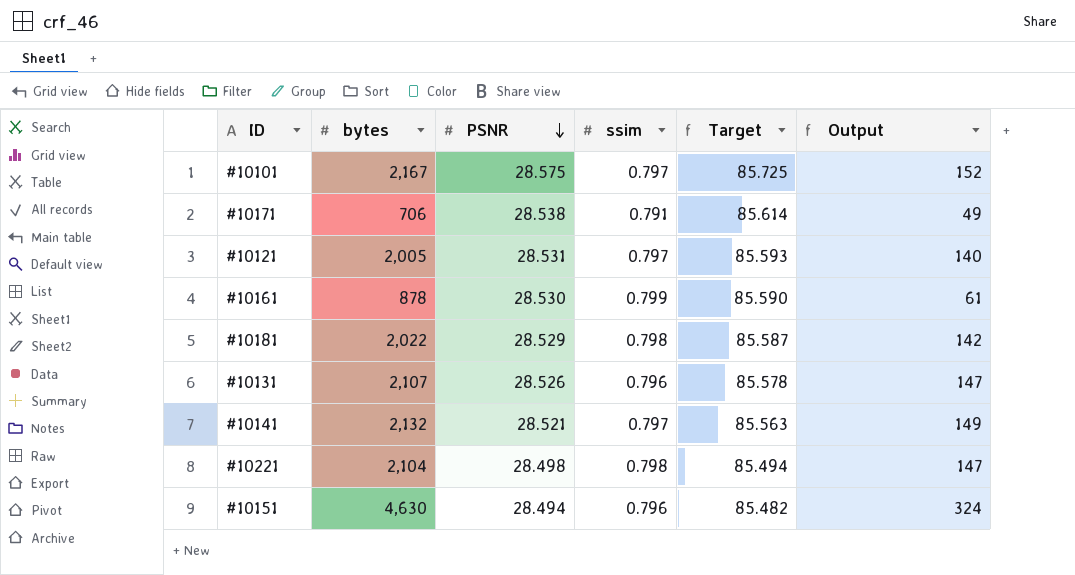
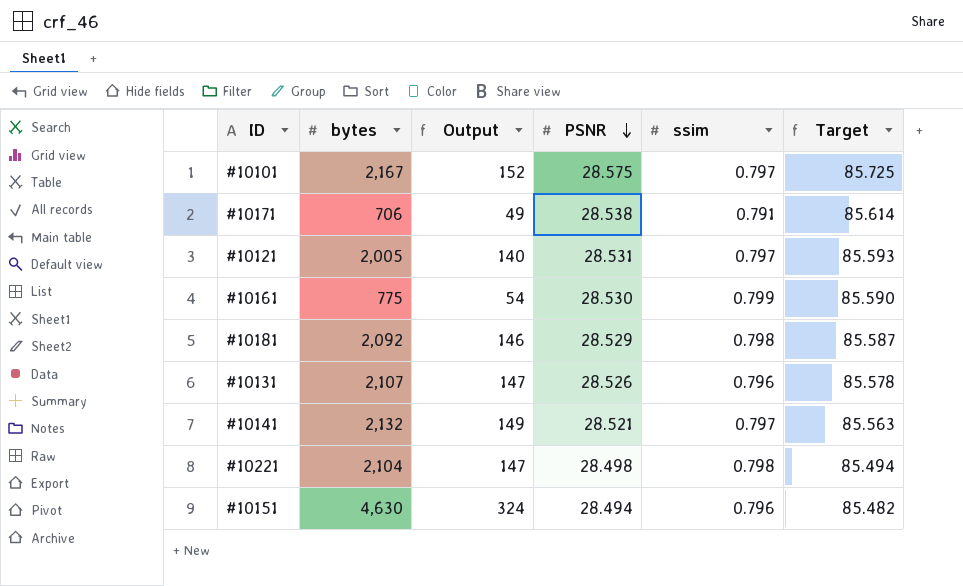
column Output | position: 6 -> 3
#10161 | bytes: 878 -> 775
#10161 | Output: 61 -> 54
#10181 | bytes: 2,022 -> 2,092
#10181 | Output: 142 -> 146

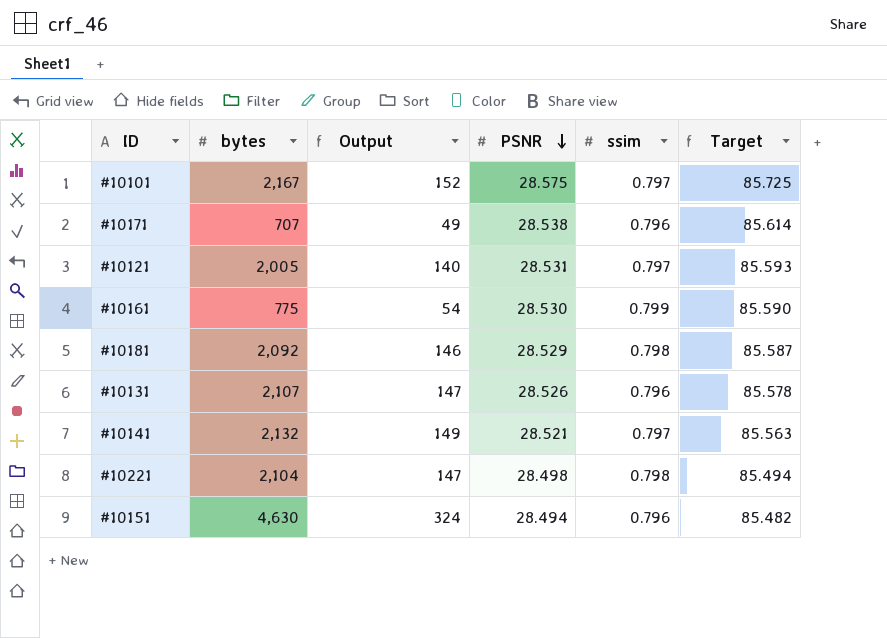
#10171 | bytes: 706 -> 707
#10171 | ssim: 0.791 -> 0.796

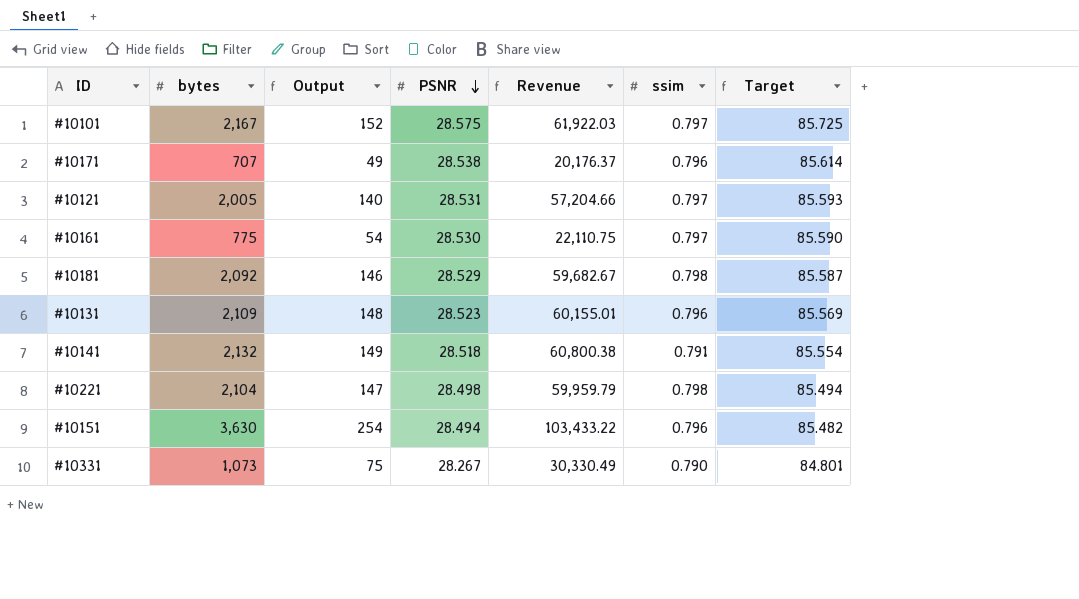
column Revenue | formula: none -> [bytes] * [PSNR]
#10161 | ssim: 0.799 -> 0.797
#10131 | bytes: 2,107 -> 2,109
#10131 | Output: 147 -> 148
#10131 | PSNR: 28.526 -> 28.523
#10131 | Target: 85.578 -> 85.569
#10141 | PSNR: 28.521 -> 28.518
#10141 | ssim: 0.797 -> 0.791
#10141 | Target: 85.563 -> 85.554
#10151 | bytes: 4,630 -> 3,630
#10151 | Output: 324 -> 254
row #10331: none -> 1,073 | 75 | 28.267 | 30,330.49 | 0.790 | 84.801

